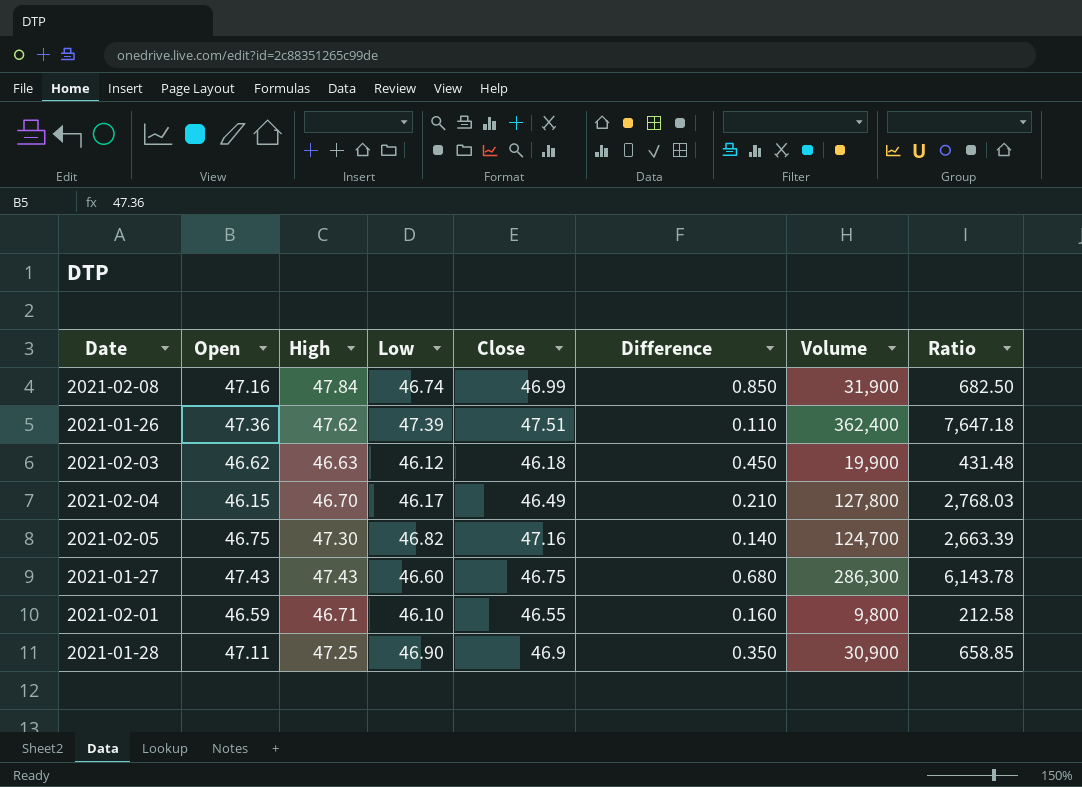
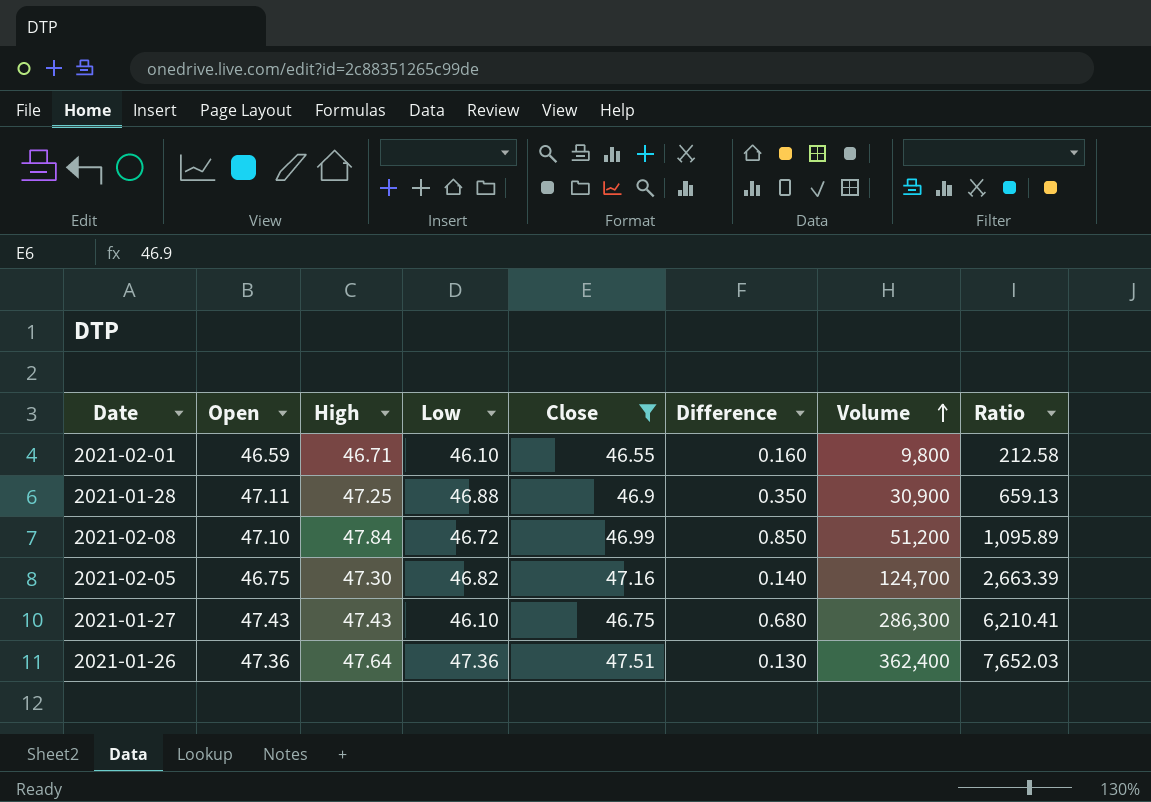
filter: none -> Close >= 46.55
row order: none -> Volume ascending
2021-01-28 | Low: 46.90 -> 46.88
2021-01-28 | Ratio: 658.85 -> 659.13
2021-02-08 | Open: 47.16 -> 47.10
2021-02-08 | Low: 46.74 -> 46.72
2021-02-08 | Volume: 31,900 -> 51,200
2021-02-08 | Ratio: 682.50 -> 1,095.89
2021-01-27 | Low: 46.60 -> 46.10
2021-01-27 | Ratio: 6,143.78 -> 6,210.41
2021-01-26 | High: 47.62 -> 47.64
2021-01-26 | Low: 47.39 -> 47.36
2021-01-26 | Difference: 0.110 -> 0.130
2021-01-26 | Ratio: 7,647.18 -> 7,652.03

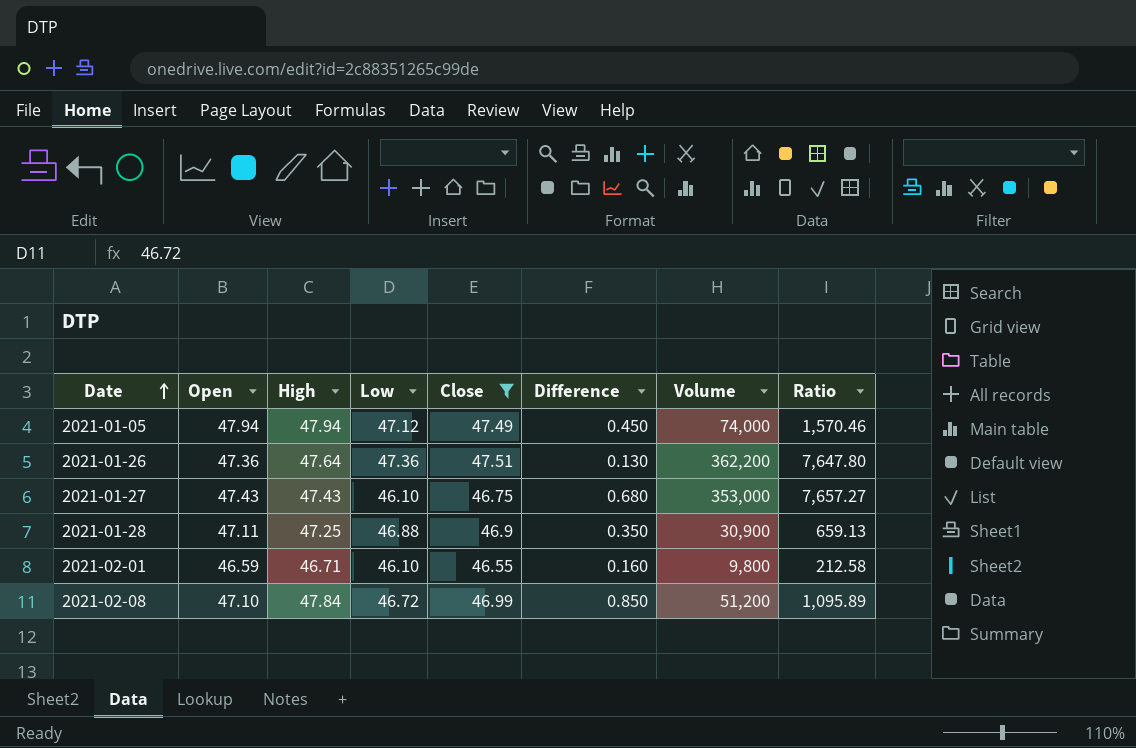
row order: Volume ascending -> Date ascending
row 2021-02-05: 46.75 | 47.30 | 46.82 | 47.16 | 0.140 | 124,700 | 2,663.39 -> none
row 2021-01-05: none -> 47.94 | 47.94 | 47.12 | 47.49 | 0.450 | 74,000 | 1,570.46
2021-01-26 | Volume: 362,400 -> 362,200
2021-01-26 | Ratio: 7,652.03 -> 7,647.80
2021-01-27 | Volume: 286,300 -> 353,000
2021-01-27 | Ratio: 6,210.41 -> 7,657.27

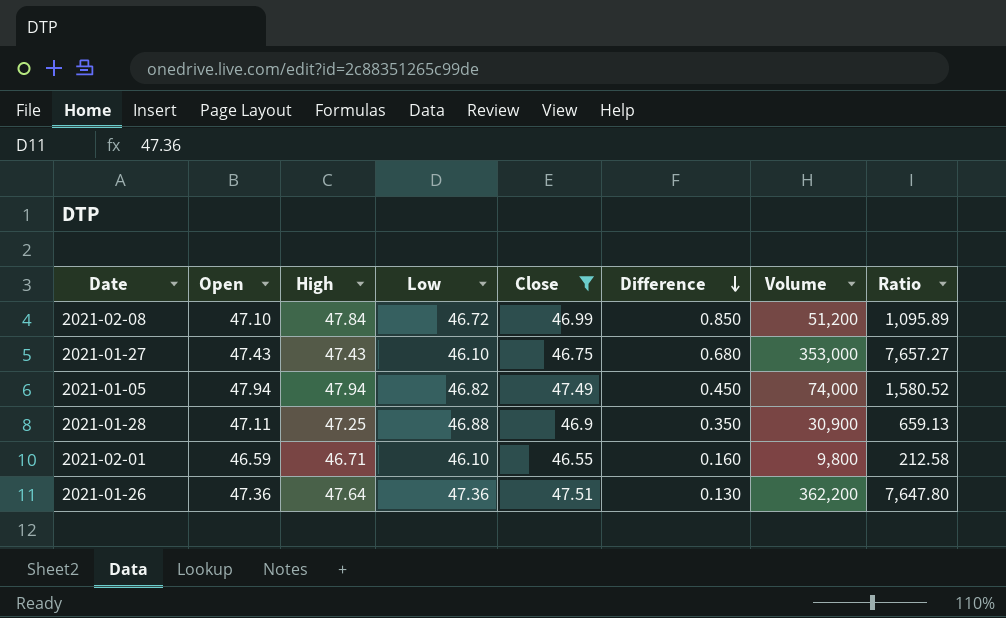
row order: Date ascending -> Difference descending
2021-01-05 | Low: 47.12 -> 46.82
2021-01-05 | Ratio: 1,570.46 -> 1,580.52

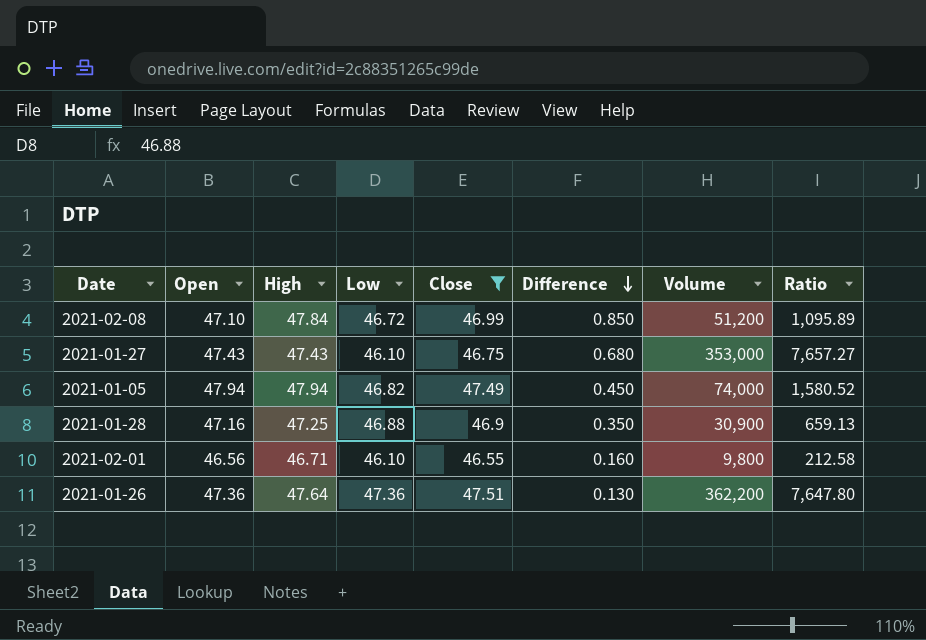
2021-01-28 | Open: 47.11 -> 47.16
2021-02-01 | Open: 46.59 -> 46.56

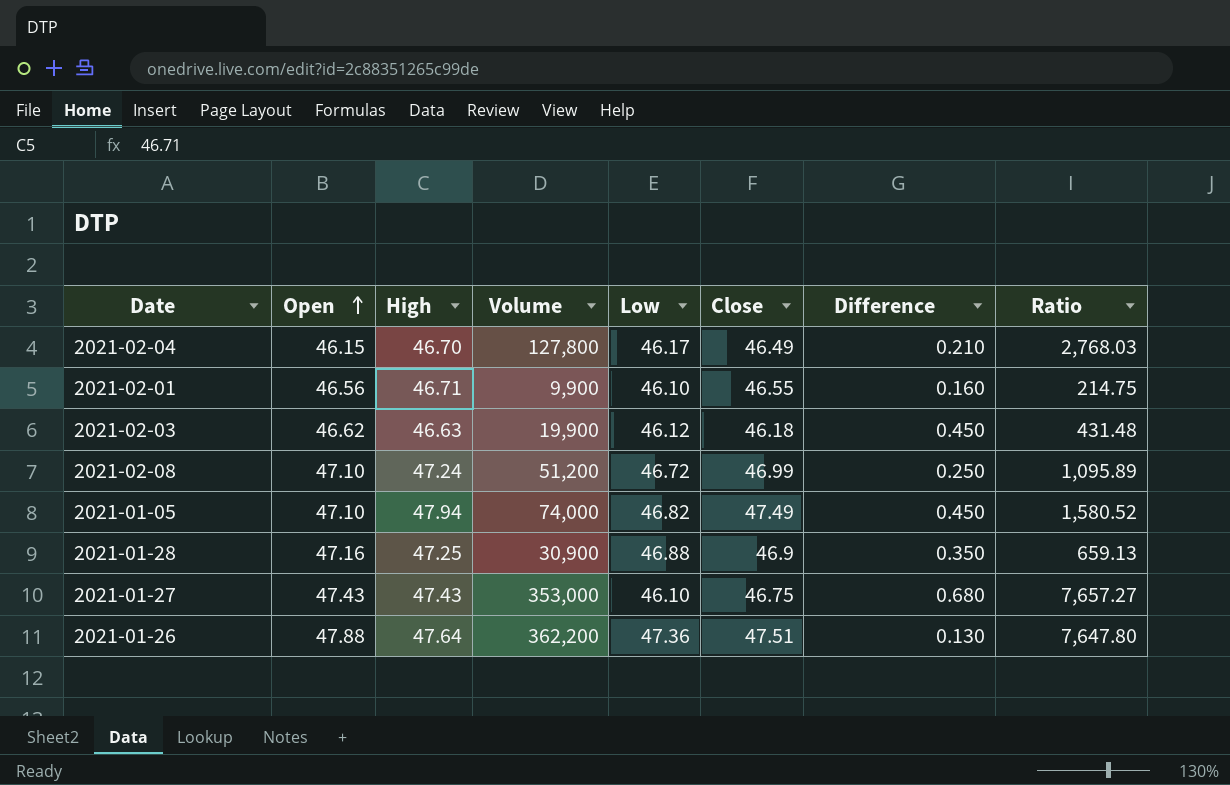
filter: Close >= 46.55 -> none
row order: Difference descending -> Open ascending
column Volume | position: 7 -> 4
2021-02-01 | Volume: 9,800 -> 9,900
2021-02-01 | Ratio: 212.58 -> 214.75
2021-02-08 | High: 47.84 -> 47.24
2021-02-08 | Difference: 0.850 -> 0.250
2021-01-05 | Open: 47.94 -> 47.10
2021-01-26 | Open: 47.36 -> 47.88

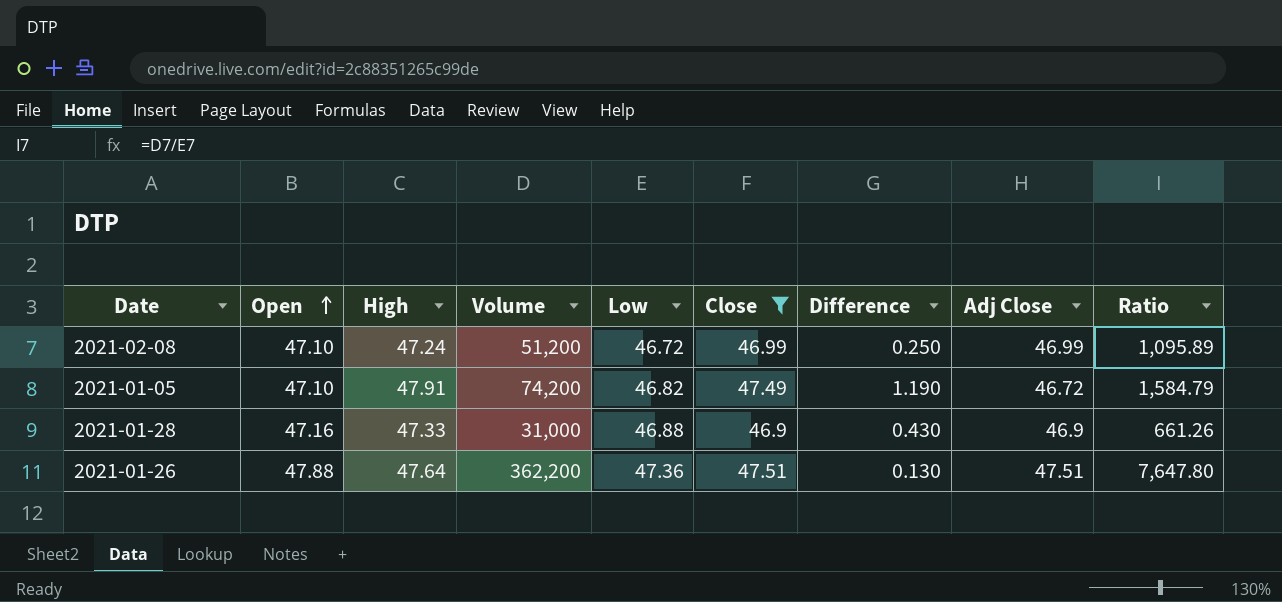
filter: none -> Close >= 46.9
column Difference | formula: [High] - [Close] -> [High] - [Adj Close]
column Adj Close | position: none -> 8
2021-01-05 | High: 47.94 -> 47.91
2021-01-05 | Volume: 74,000 -> 74,200
2021-01-05 | Ratio: 1,580.52 -> 1,584.79
2021-01-28 | High: 47.25 -> 47.33
2021-01-28 | Volume: 30,900 -> 31,000
2021-01-28 | Ratio: 659.13 -> 661.26

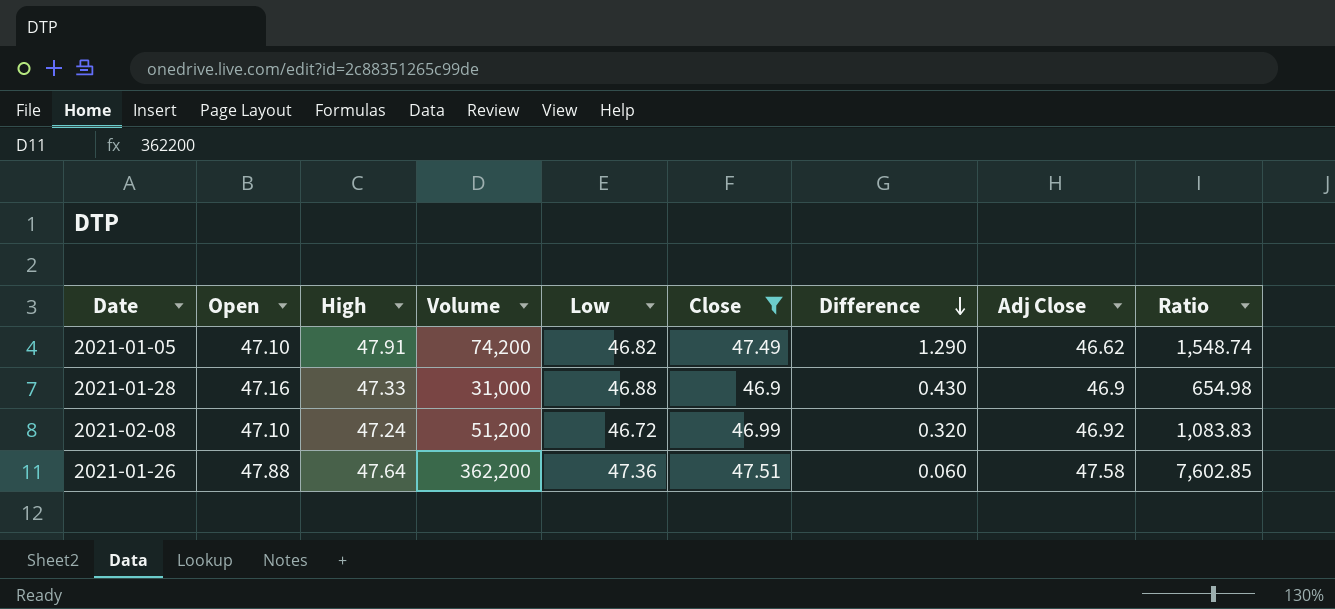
row order: Open ascending -> Difference descending
column Ratio | formula: [Volume] / [Low] -> [Volume] / [High]
2021-01-05 | Difference: 1.190 -> 1.290
2021-01-05 | Adj Close: 46.72 -> 46.62
2021-02-08 | Difference: 0.250 -> 0.320
2021-02-08 | Adj Close: 46.99 -> 46.92
2021-01-26 | Difference: 0.130 -> 0.060
2021-01-26 | Adj Close: 47.51 -> 47.58

